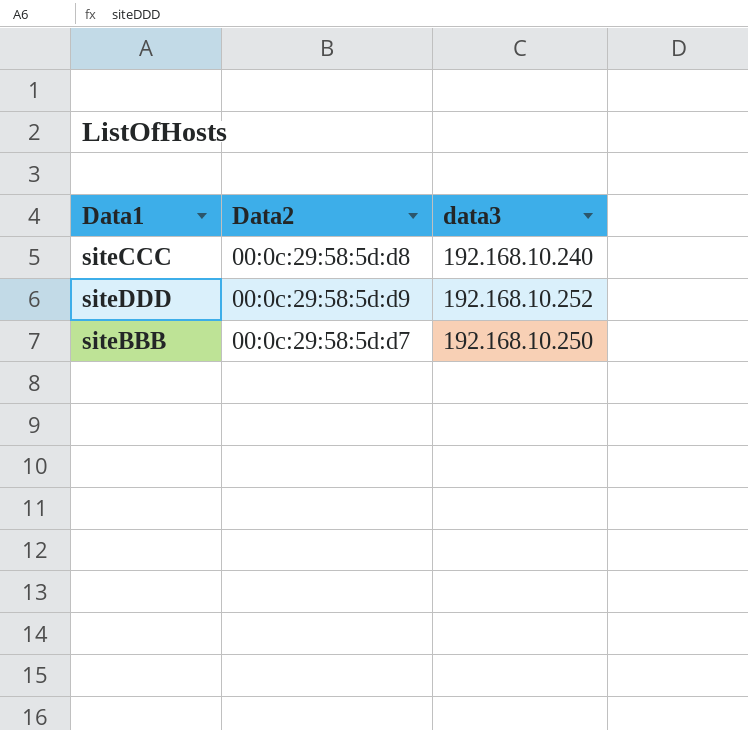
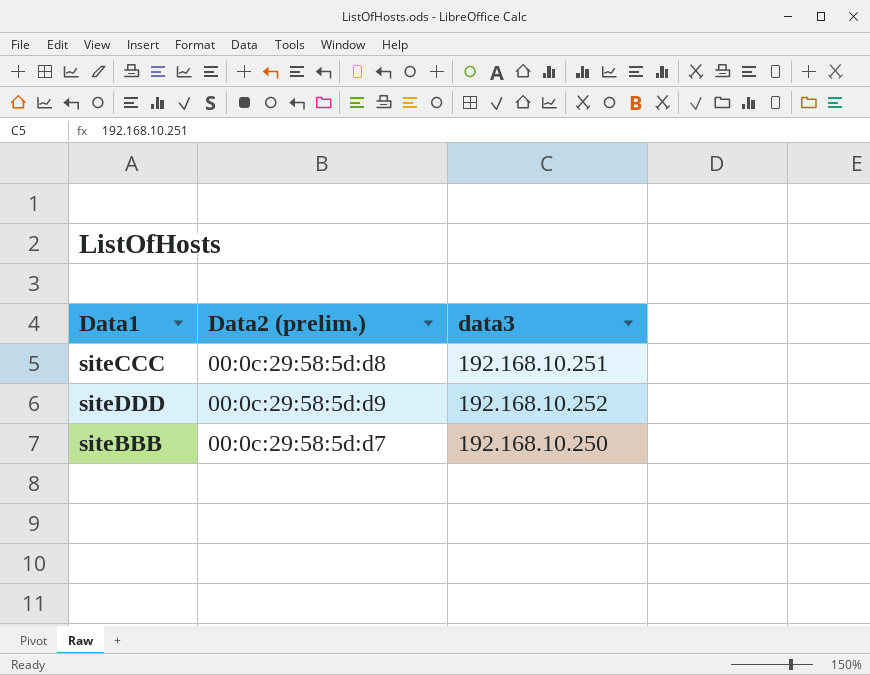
column name: Data2 -> Data2 (prelim.)
siteCCC | data3: 192.168.10.240 -> 192.168.10.251

